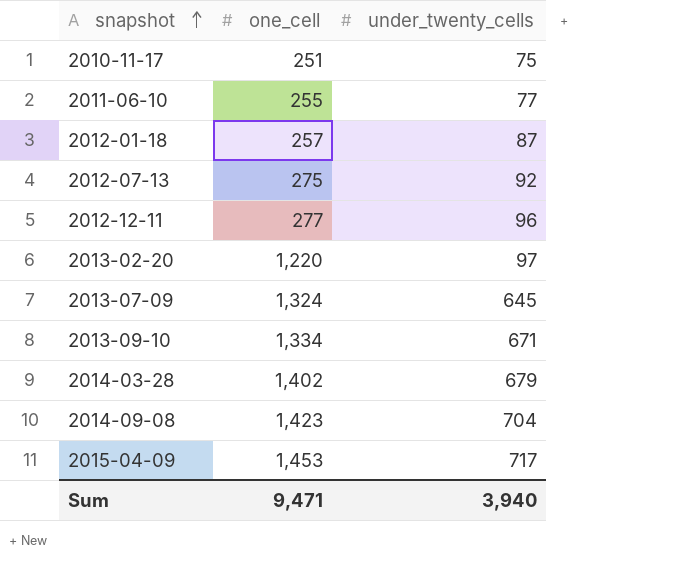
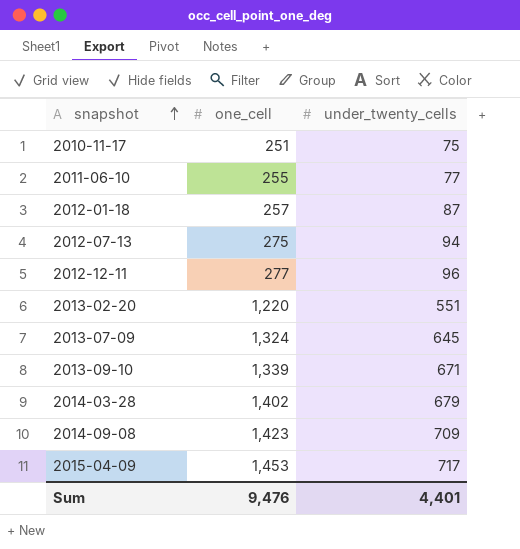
2012-07-13 | under_twenty_cells: 92 -> 94
2013-02-20 | under_twenty_cells: 97 -> 551
2013-09-10 | one_cell: 1,334 -> 1,339
2014-09-08 | under_twenty_cells: 704 -> 709
Sum | one_cell: 9,471 -> 9,476
Sum | under_twenty_cells: 3,940 -> 4,401

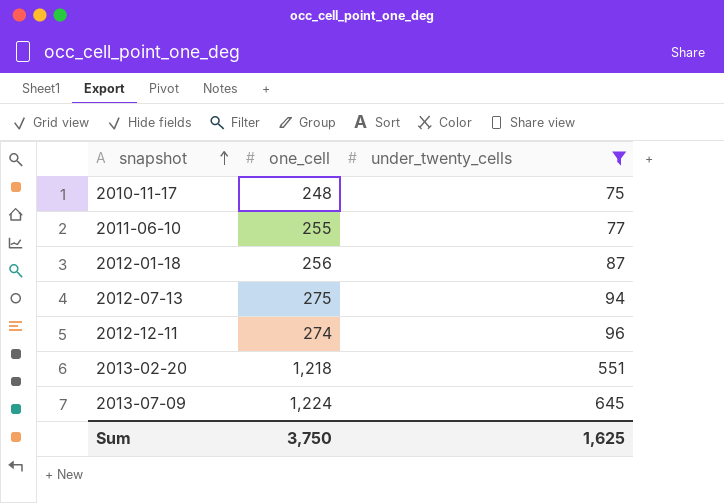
filter: none -> under_twenty_cells <= 645
2010-11-17 | one_cell: 251 -> 248
2012-01-18 | one_cell: 257 -> 256
2012-12-11 | one_cell: 277 -> 274
2013-02-20 | one_cell: 1,220 -> 1,218
2013-07-09 | one_cell: 1,324 -> 1,224
Sum | one_cell: 9,476 -> 3,750
Sum | under_twenty_cells: 4,401 -> 1,625

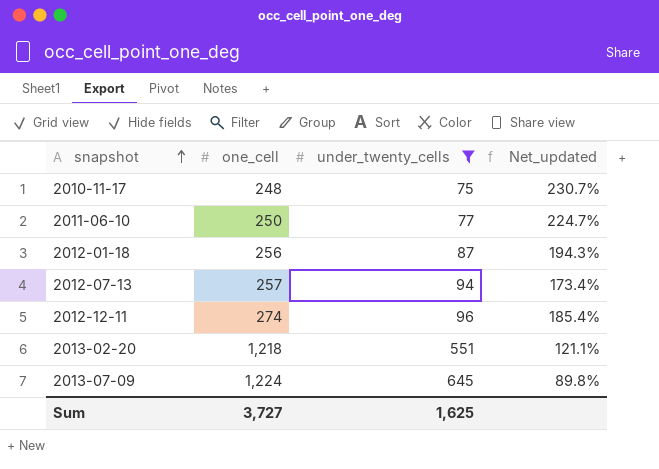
column Net_updated | formula: none -> ([one_cell] - [under_twenty_cells]) / [under_twenty_cells]
2011-06-10 | one_cell: 255 -> 250
2012-07-13 | one_cell: 275 -> 257
Sum | one_cell: 3,750 -> 3,727

